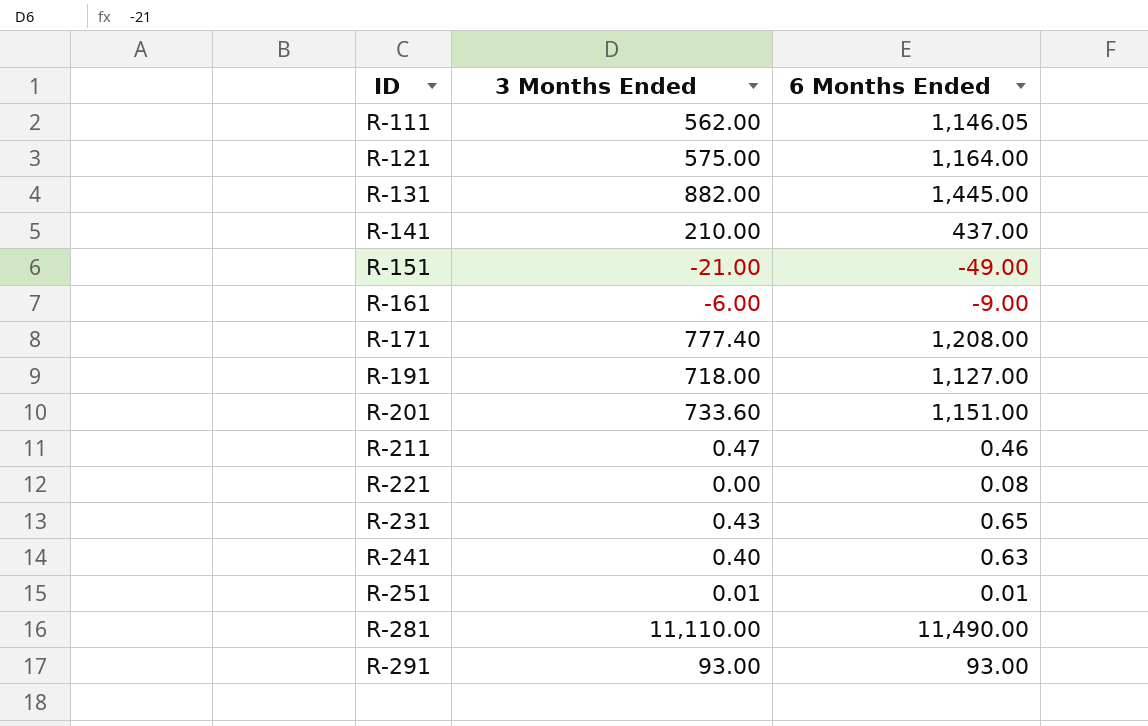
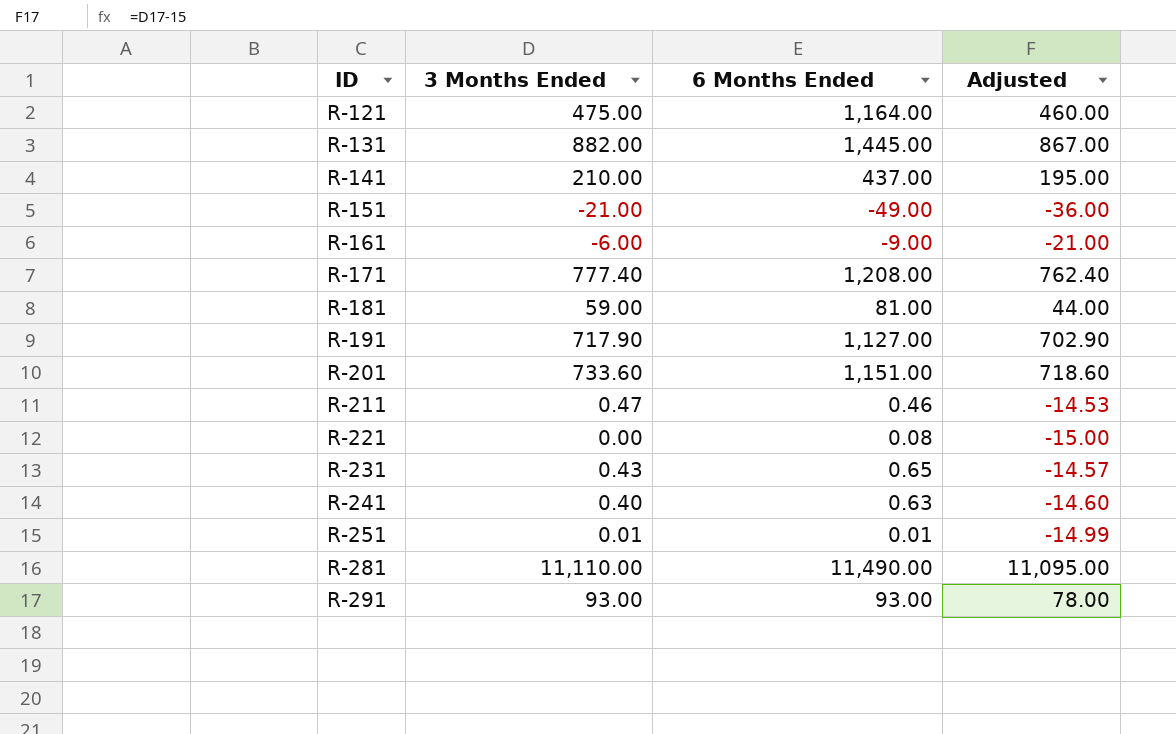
column Adjusted | formula: none -> [3 Months Ended] - 15
row R-111: 562.00 | 1,146.05 -> none
R-121 | 3 Months Ended: 575.00 -> 475.00
row R-181: none -> 59.00 | 81.00 | 44.00
R-191 | 3 Months Ended: 718.00 -> 717.90

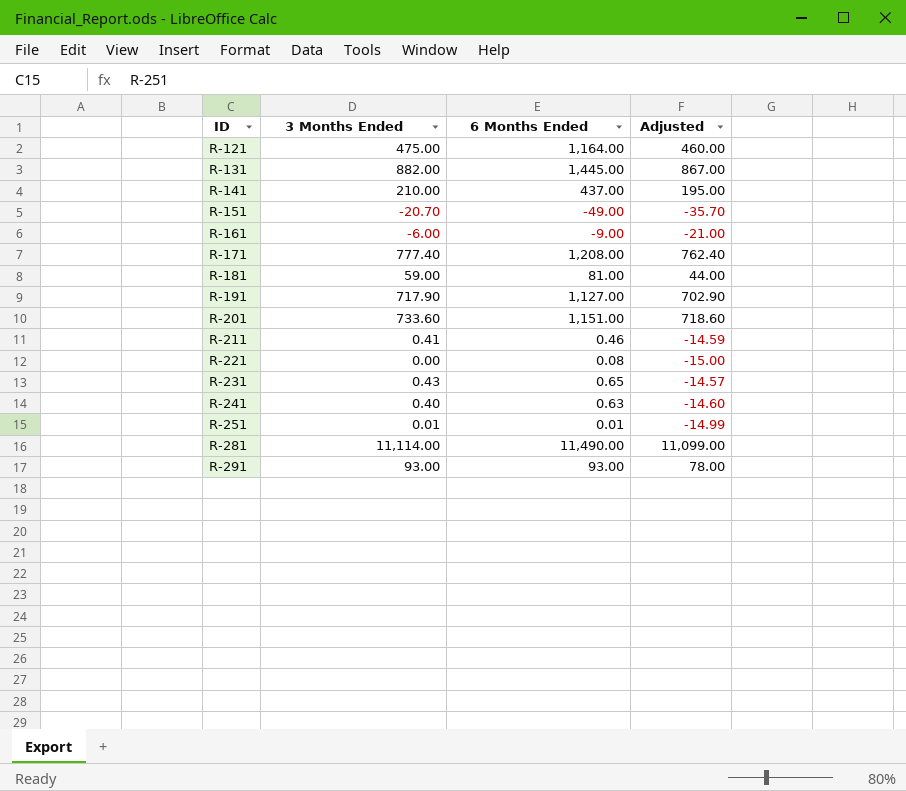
R-151 | 3 Months Ended: -21.00 -> -20.70
R-151 | Adjusted: -36.00 -> -35.70
R-211 | 3 Months Ended: 0.47 -> 0.41
R-211 | Adjusted: -14.53 -> -14.59
R-281 | 3 Months Ended: 11,110.00 -> 11,114.00
R-281 | Adjusted: 11,095.00 -> 11,099.00

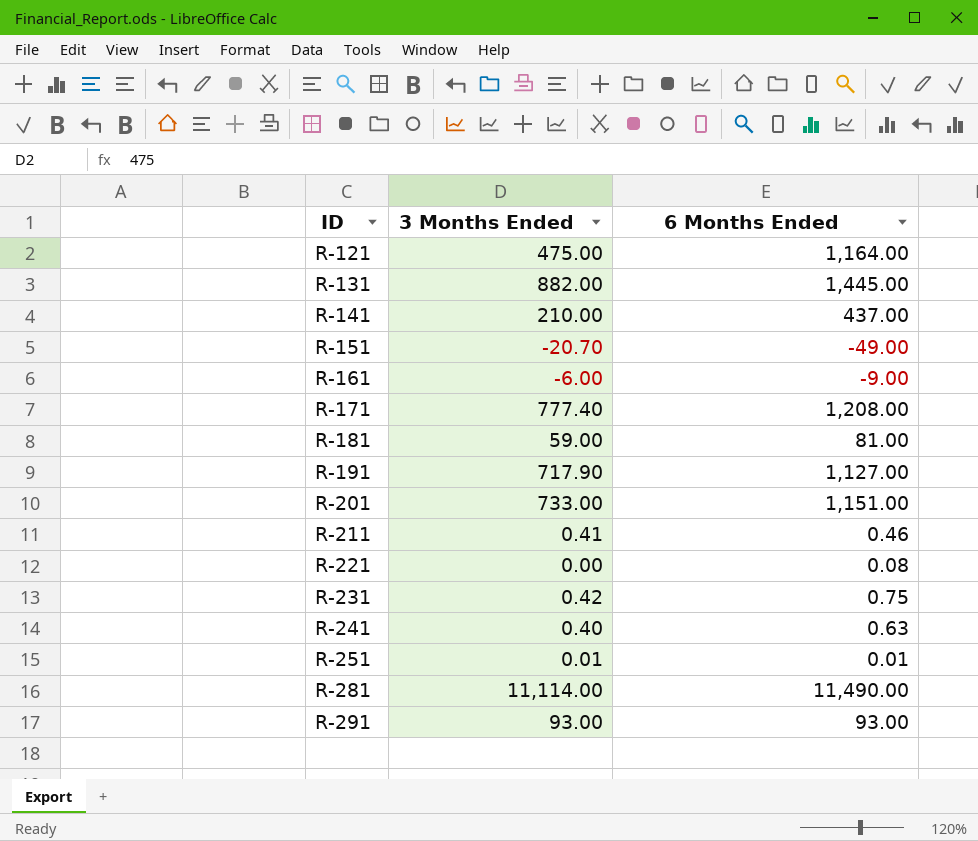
column Adjusted | formula: [3 Months Ended] - 15 -> none
R-201 | 3 Months Ended: 733.60 -> 733.00
R-231 | 3 Months Ended: 0.43 -> 0.42
R-231 | 6 Months Ended: 0.65 -> 0.75

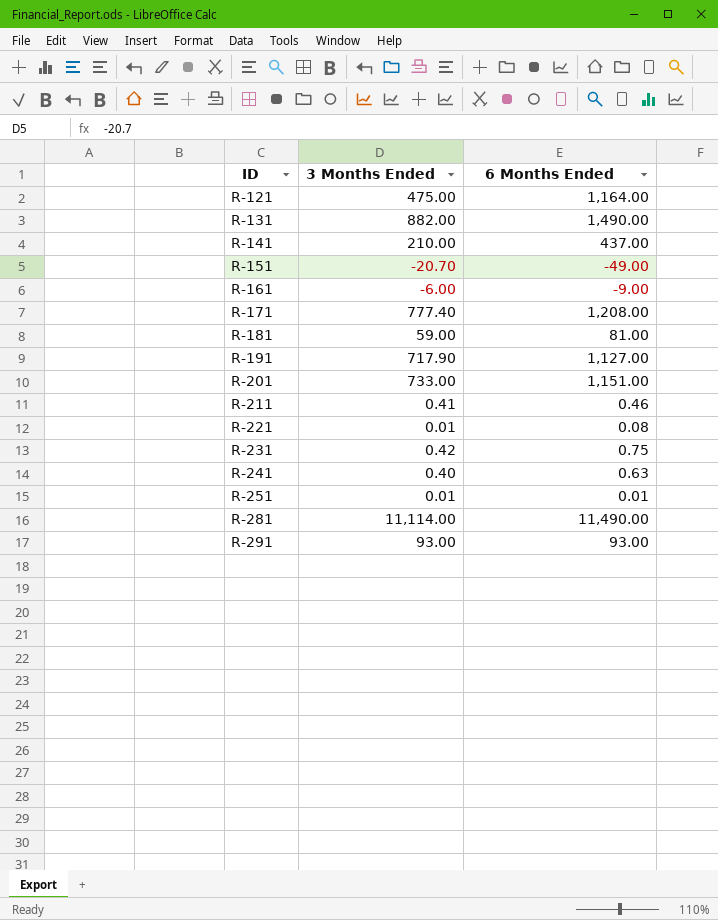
R-131 | 6 Months Ended: 1,445.00 -> 1,490.00
R-221 | 3 Months Ended: 0.00 -> 0.01

